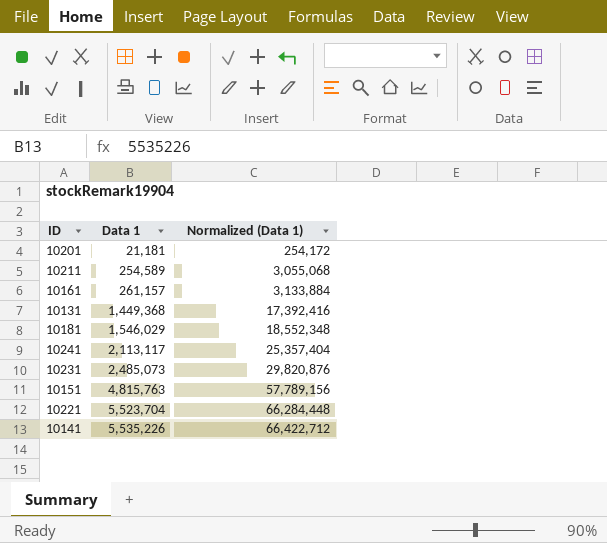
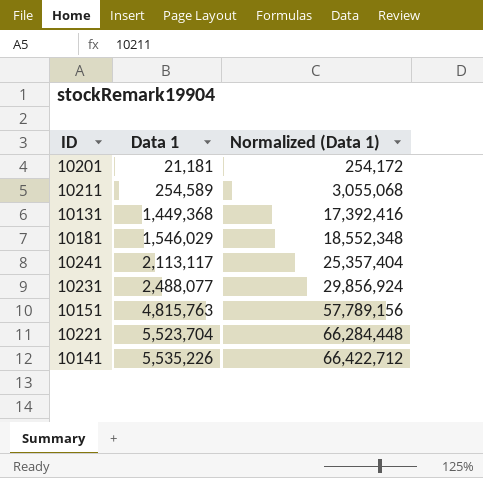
row 10161: 261,157 | 3,133,884 -> none
10231 | Data 1: 2,485,073 -> 2,488,077
10231 | Normalized (Data 1): 29,820,876 -> 29,856,924

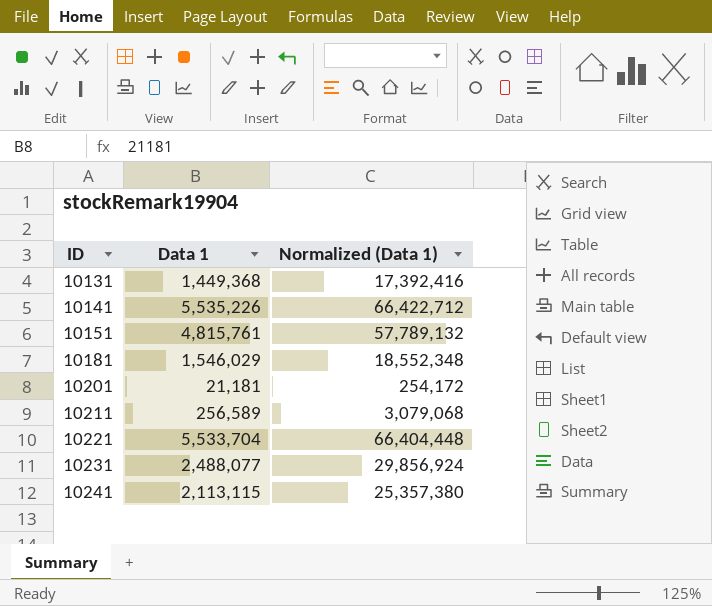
row order: Data 1 ascending -> ID ascending
10151 | Data 1: 4,815,763 -> 4,815,761
10151 | Normalized (Data 1): 57,789,156 -> 57,789,132
10211 | Data 1: 254,589 -> 256,589
10211 | Normalized (Data 1): 3,055,068 -> 3,079,068
10221 | Data 1: 5,523,704 -> 5,533,704
10221 | Normalized (Data 1): 66,284,448 -> 66,404,448
10241 | Data 1: 2,113,117 -> 2,113,115
10241 | Normalized (Data 1): 25,357,404 -> 25,357,380

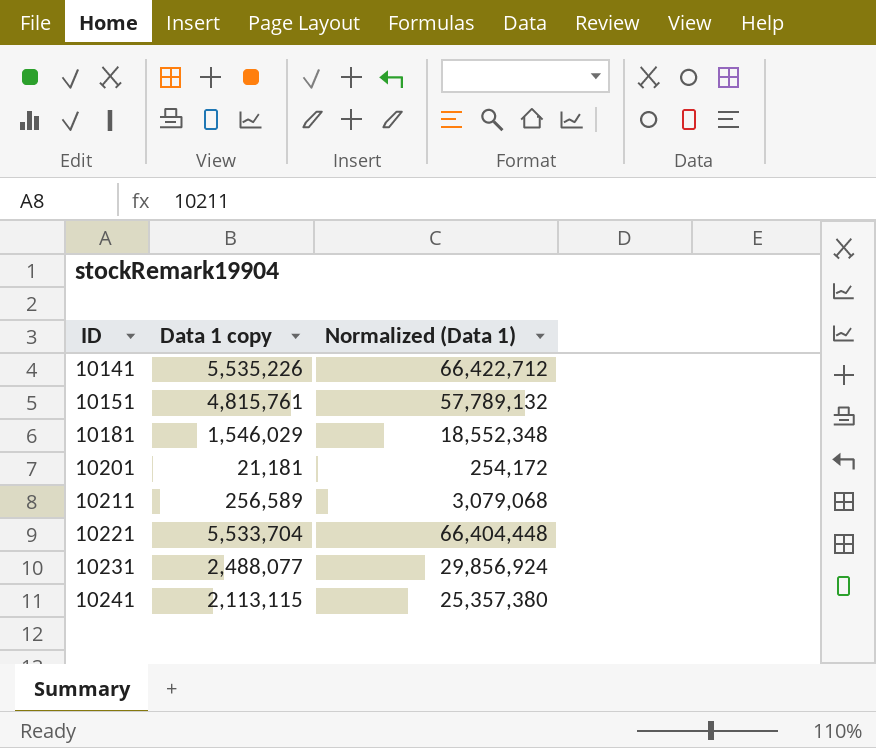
column name: Data 1 -> Data 1 copy
row 10131: 1,449,368 | 17,392,416 -> none

